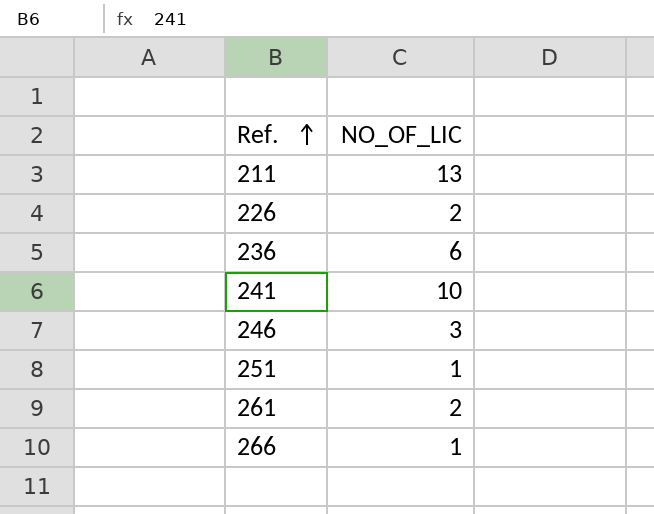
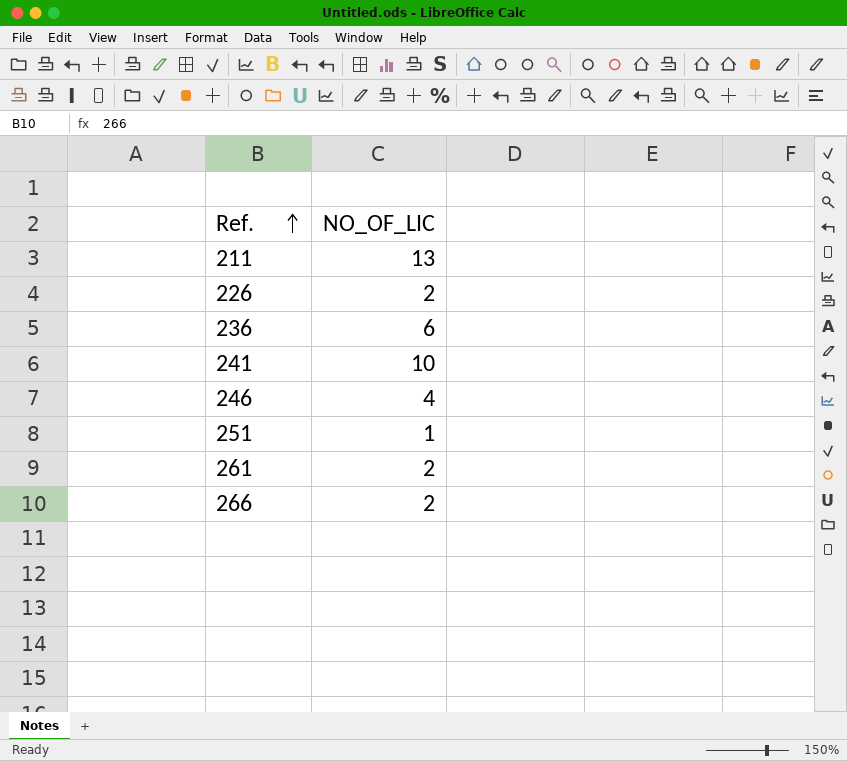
246 | NO_OF_LIC: 3 -> 4
266 | NO_OF_LIC: 1 -> 2

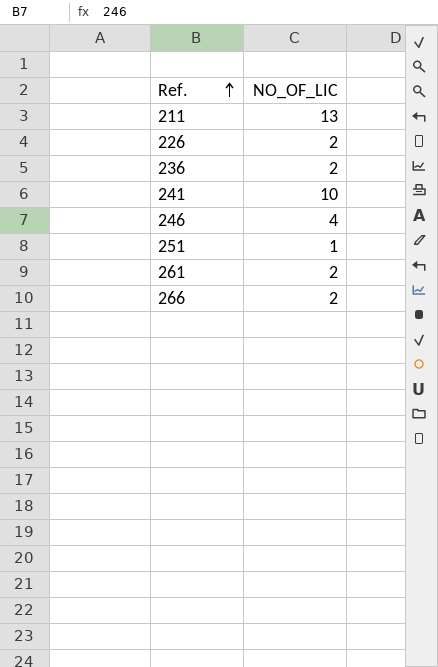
236 | NO_OF_LIC: 6 -> 2

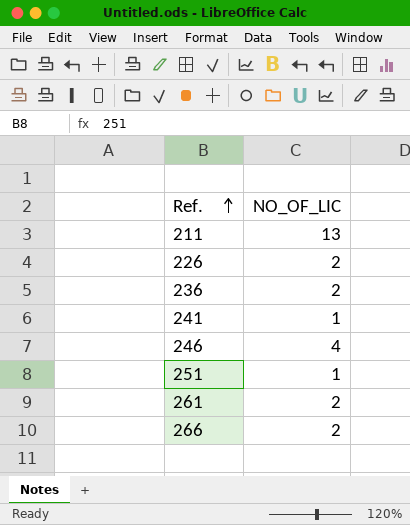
241 | NO_OF_LIC: 10 -> 1

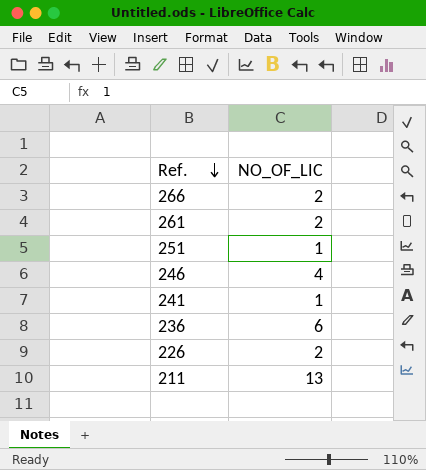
row order: Ref. ascending -> Ref. descending
236 | NO_OF_LIC: 2 -> 6

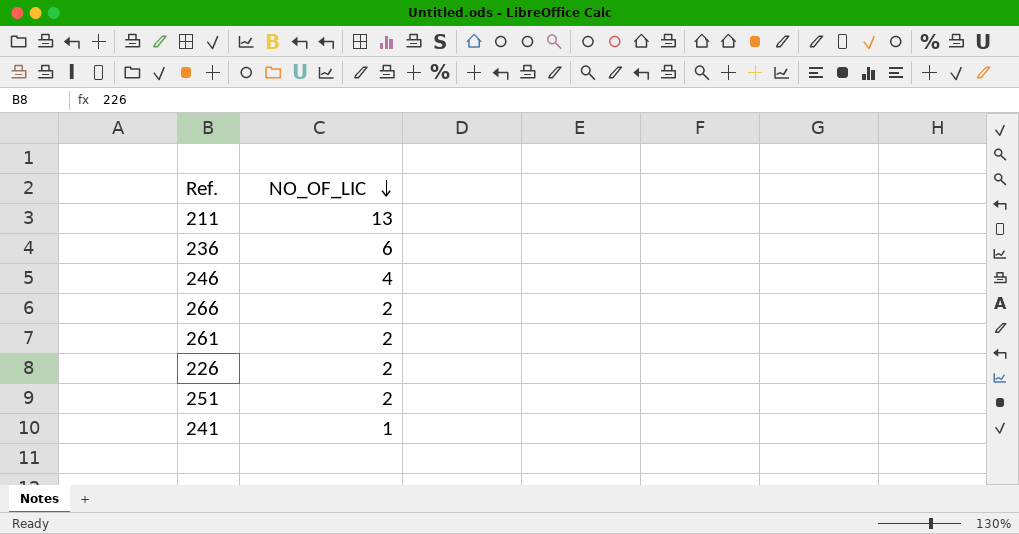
row order: Ref. descending -> NO_OF_LIC descending
251 | NO_OF_LIC: 1 -> 2

